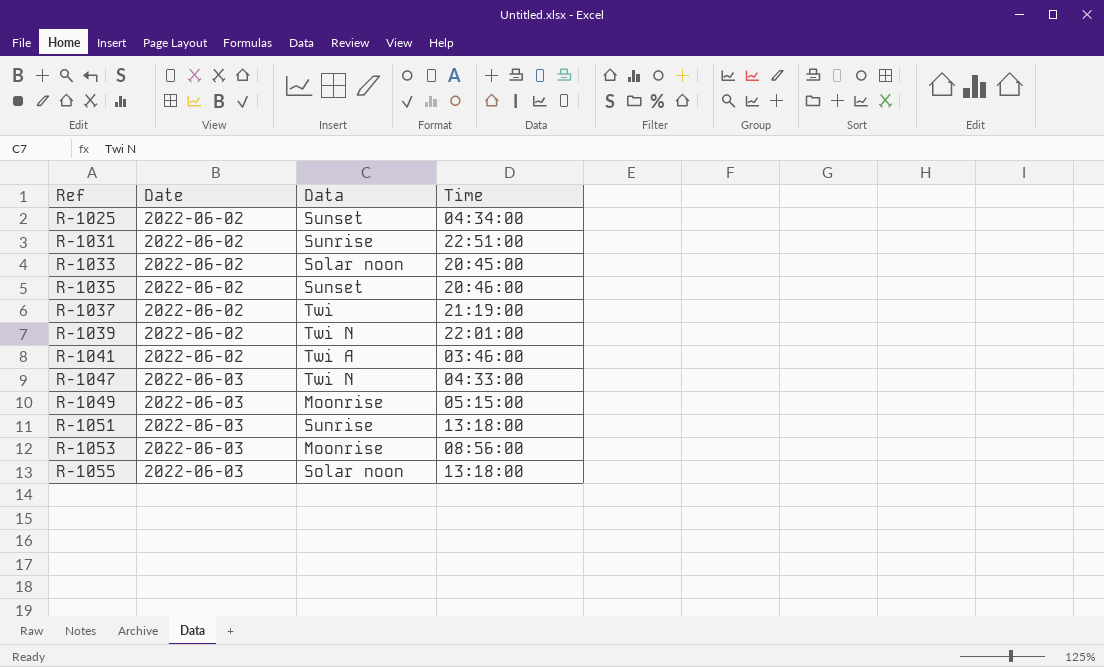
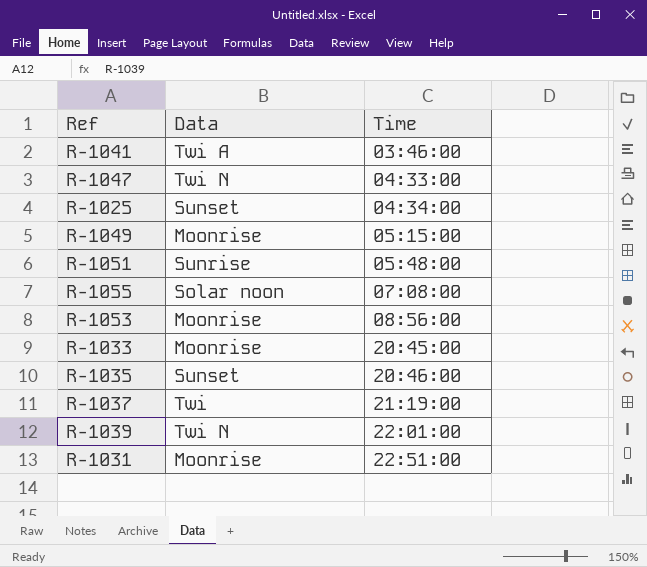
row order: Ref ascending -> Time ascending
column Date | position: 2 -> none
R-1051 | Time: 13:18:00 -> 05:48:00
R-1055 | Time: 13:18:00 -> 07:08:00
R-1033 | Data: Solar noon -> Moonrise
R-1031 | Data: Sunrise -> Moonrise

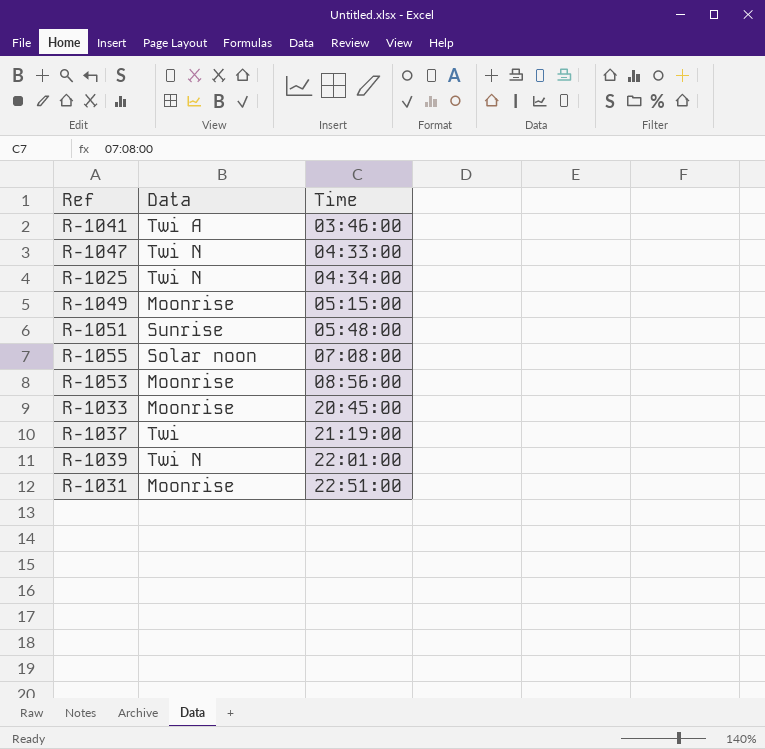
row R-1035: Sunset | 20:46:00 -> none
R-1025 | Data: Sunset -> Twi N

